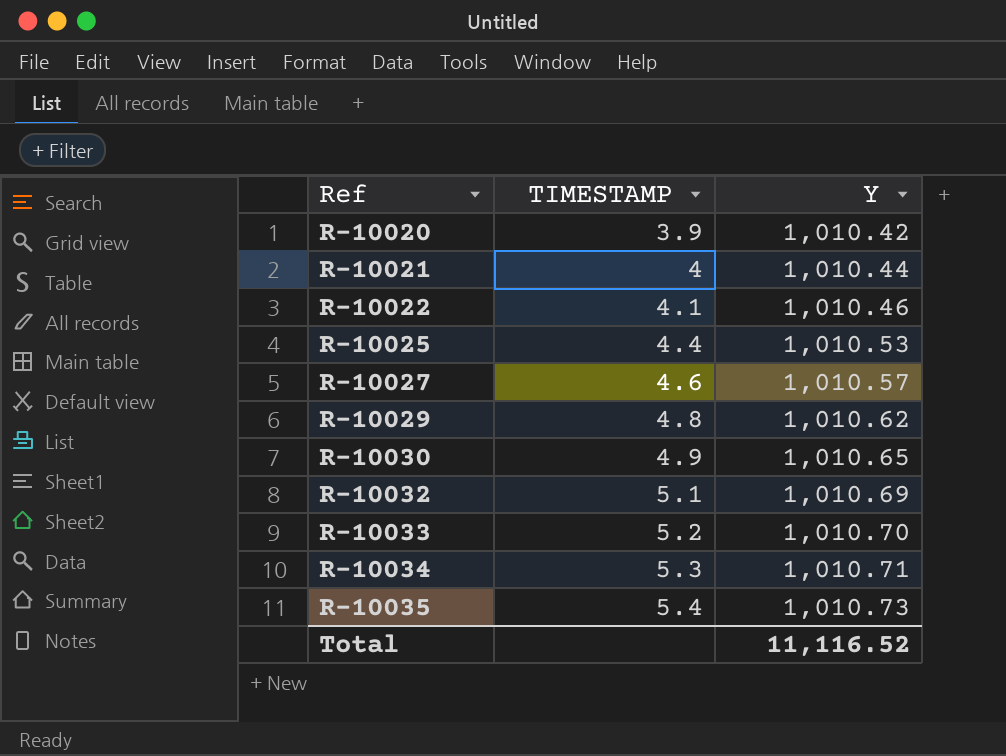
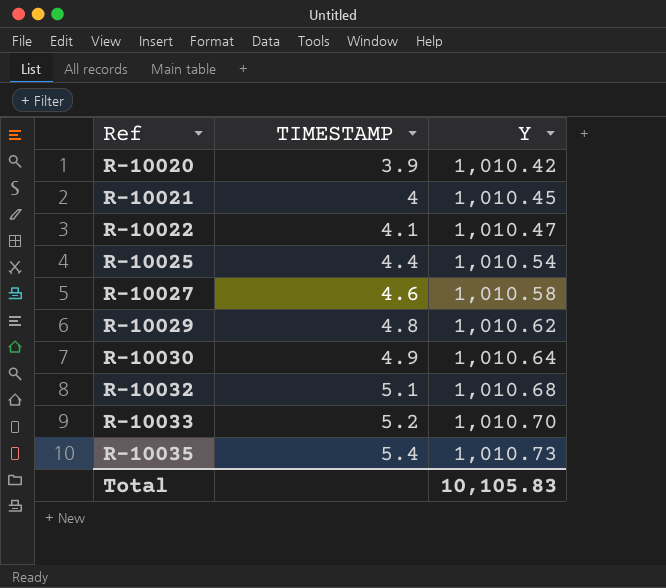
row R-10034: 5.3 | 1,010.71 -> none
R-10021 | Y: 1,010.44 -> 1,010.45
R-10022 | Y: 1,010.46 -> 1,010.47
R-10025 | Y: 1,010.53 -> 1,010.54
R-10027 | Y: 1,010.57 -> 1,010.58
R-10030 | Y: 1,010.65 -> 1,010.64
R-10032 | Y: 1,010.69 -> 1,010.68
Total | Y: 11,116.52 -> 10,105.83

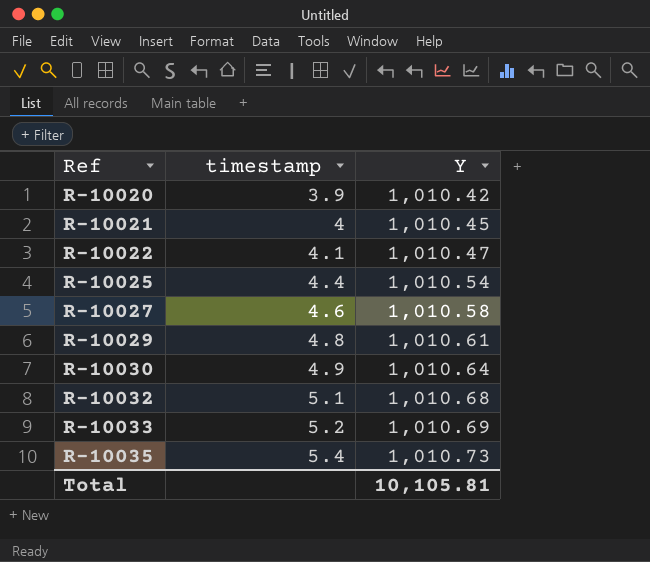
column name: TIMESTAMP -> timestamp
R-10029 | Y: 1,010.62 -> 1,010.61
R-10033 | Y: 1,010.70 -> 1,010.69
Total | Y: 10,105.83 -> 10,105.81

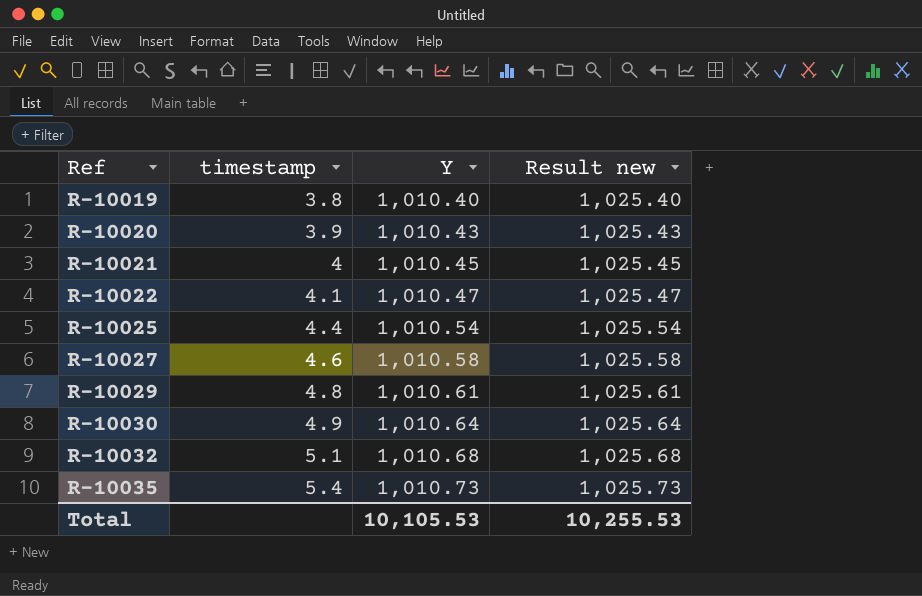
column Result new | formula: none -> [Y] + 15
row R-10033: 5.2 | 1,010.69 -> none
row R-10019: none -> 3.8 | 1,010.40 | 1,025.40
R-10020 | Y: 1,010.42 -> 1,010.43
Total | Y: 10,105.81 -> 10,105.53

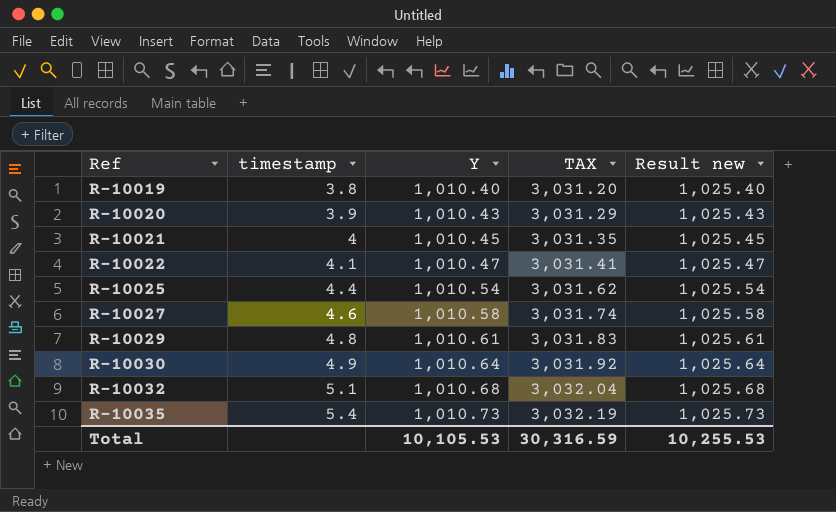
column TAX | formula: none -> [Y] * 3

